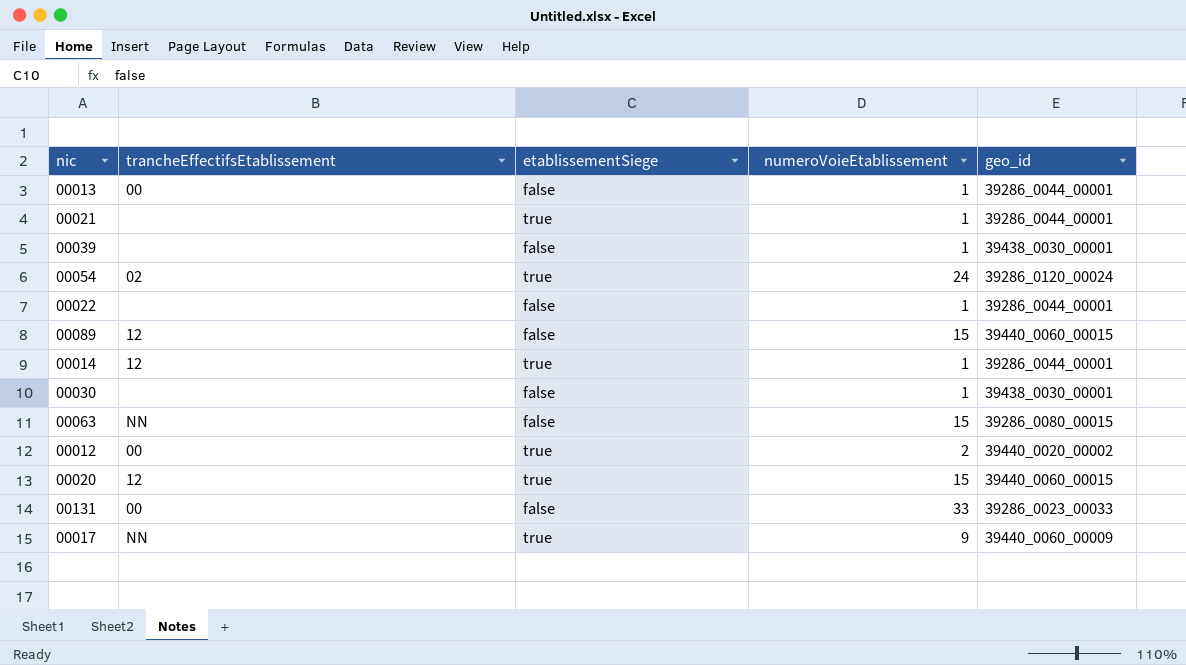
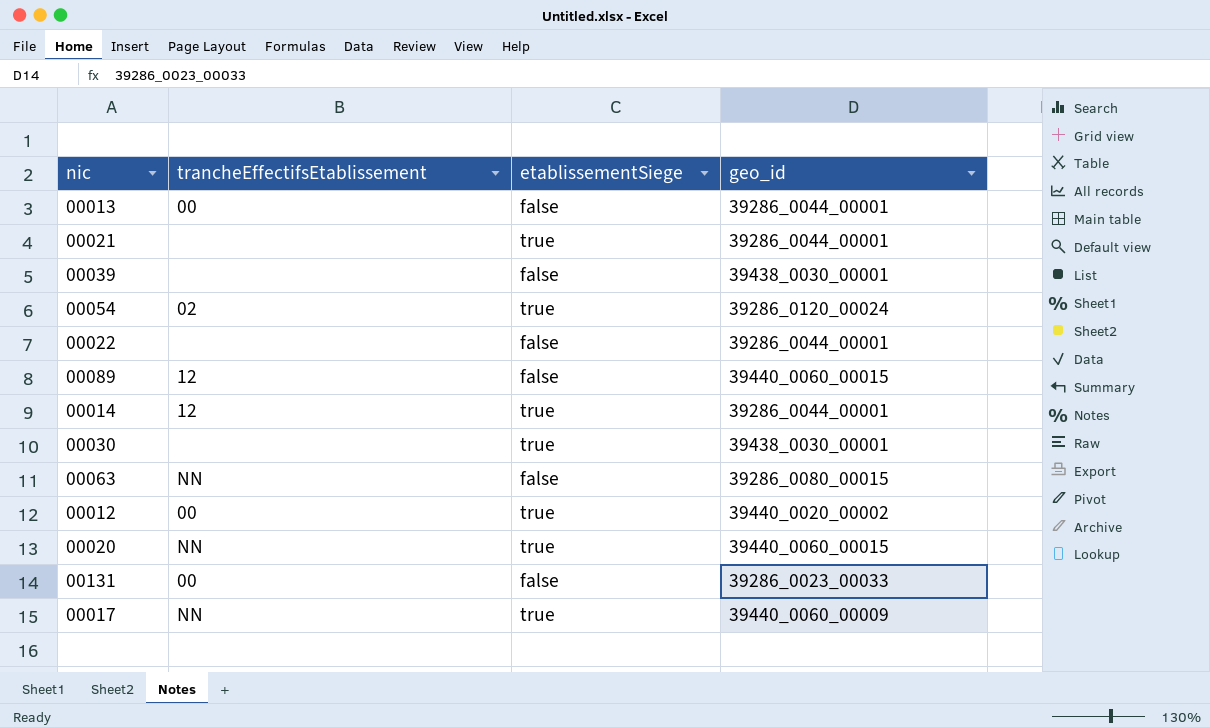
column numeroVoieEtablissement | position: 4 -> none
00030 | etablissementSiege: false -> true
00020 | trancheEffectifsEtablissement: 12 -> NN

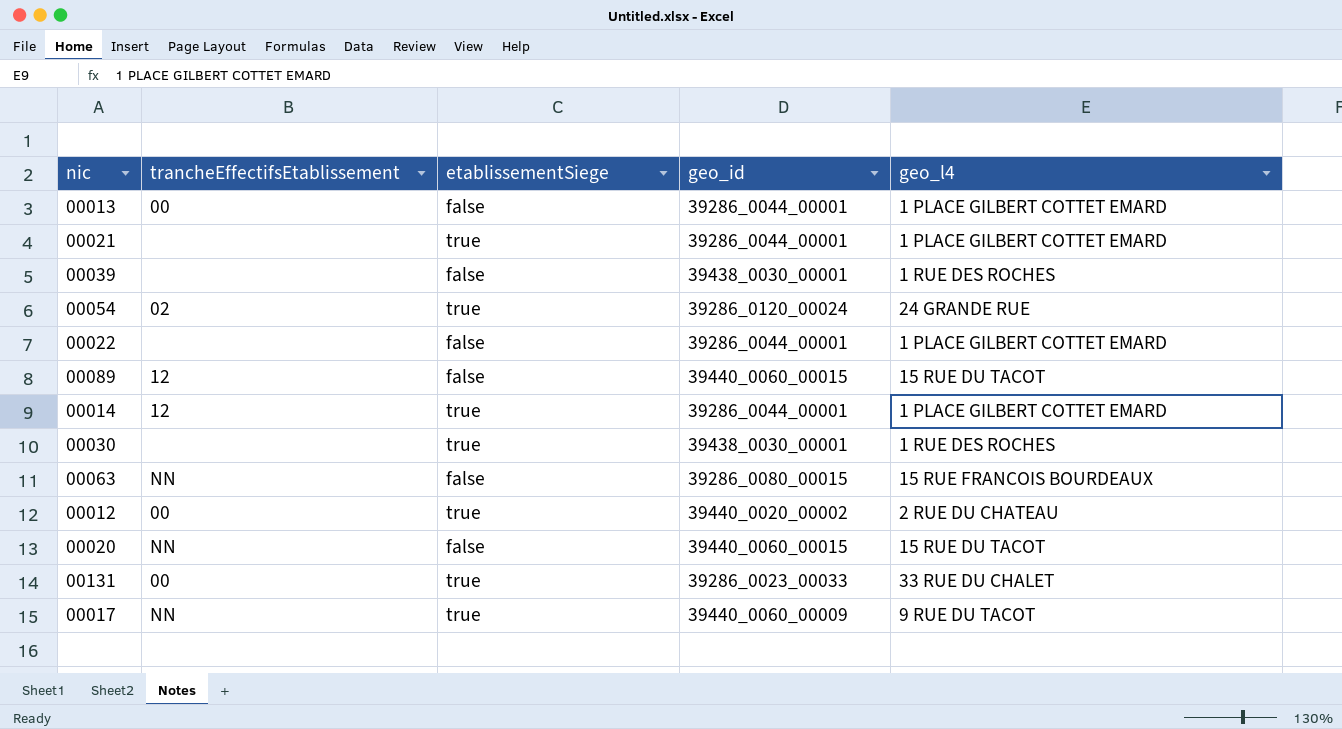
column geo_l4 | position: none -> 5
00020 | etablissementSiege: true -> false
00131 | etablissementSiege: false -> true

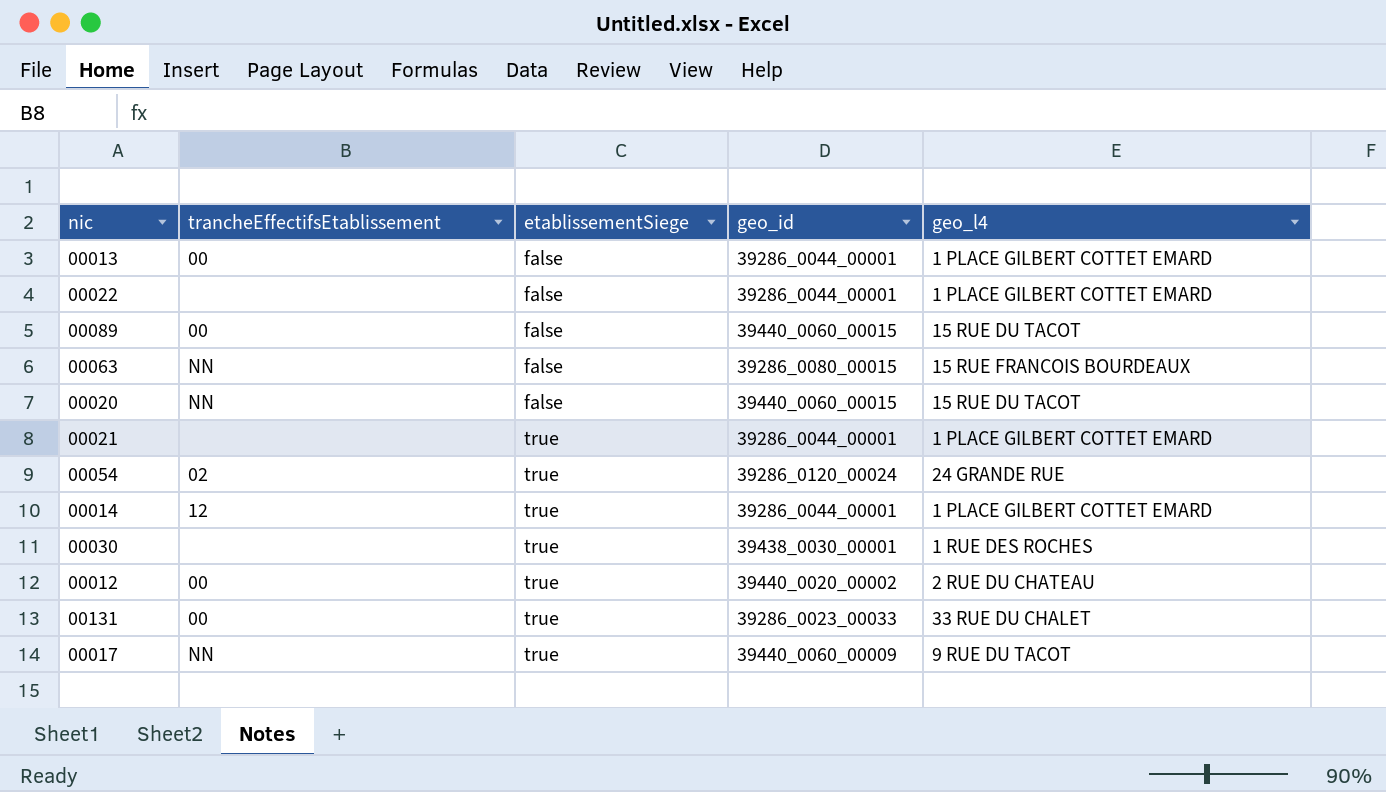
row order: none -> etablissementSiege ascending
row 00039: none | false | 39438_0030_00001 | 1 RUE DES ROCHES -> none
00089 | trancheEffectifsEtablissement: 12 -> 00

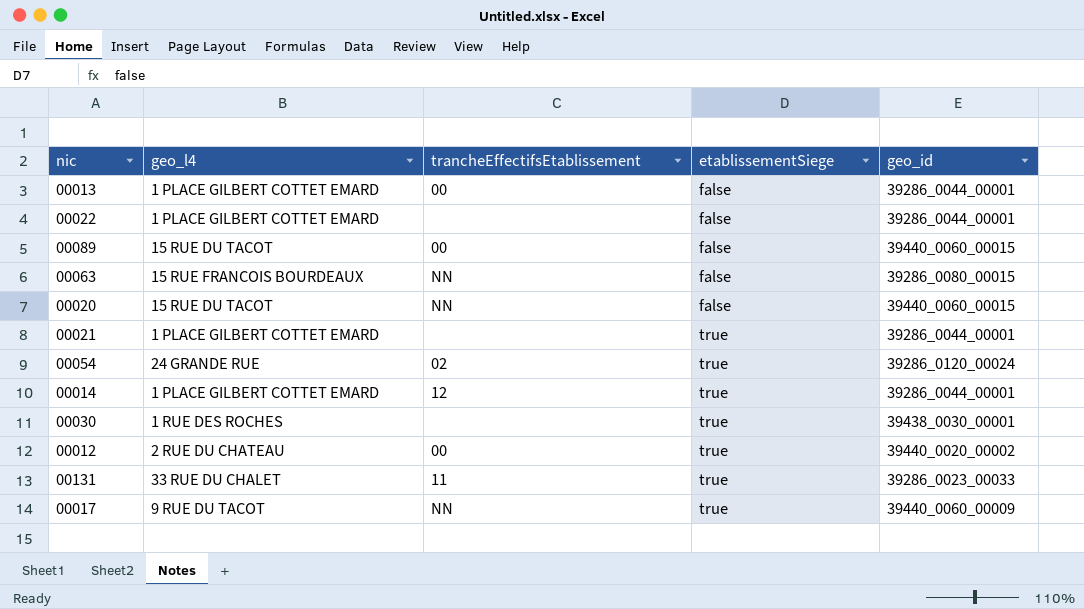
column geo_l4 | position: 5 -> 2
00131 | trancheEffectifsEtablissement: 00 -> 11

